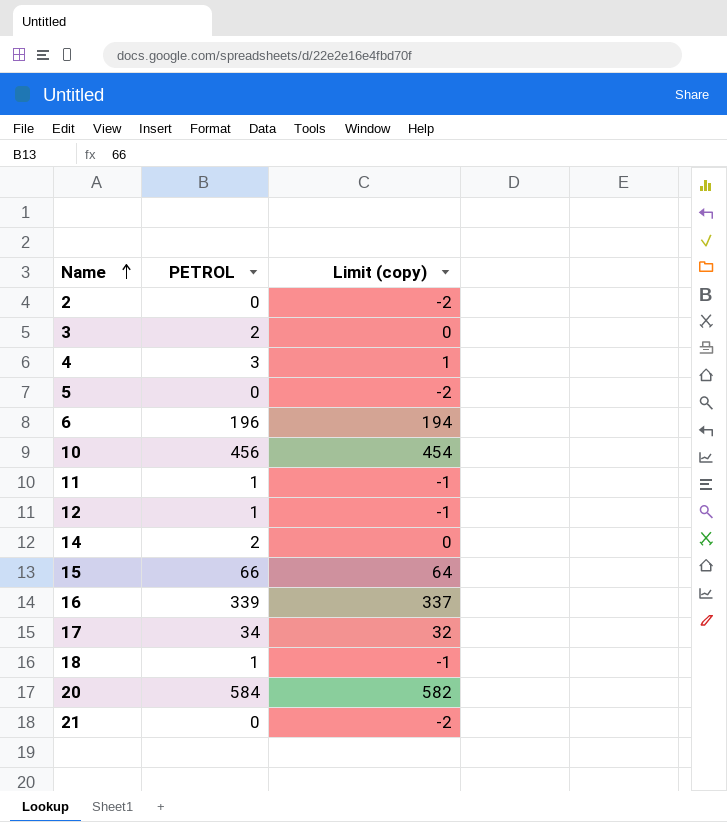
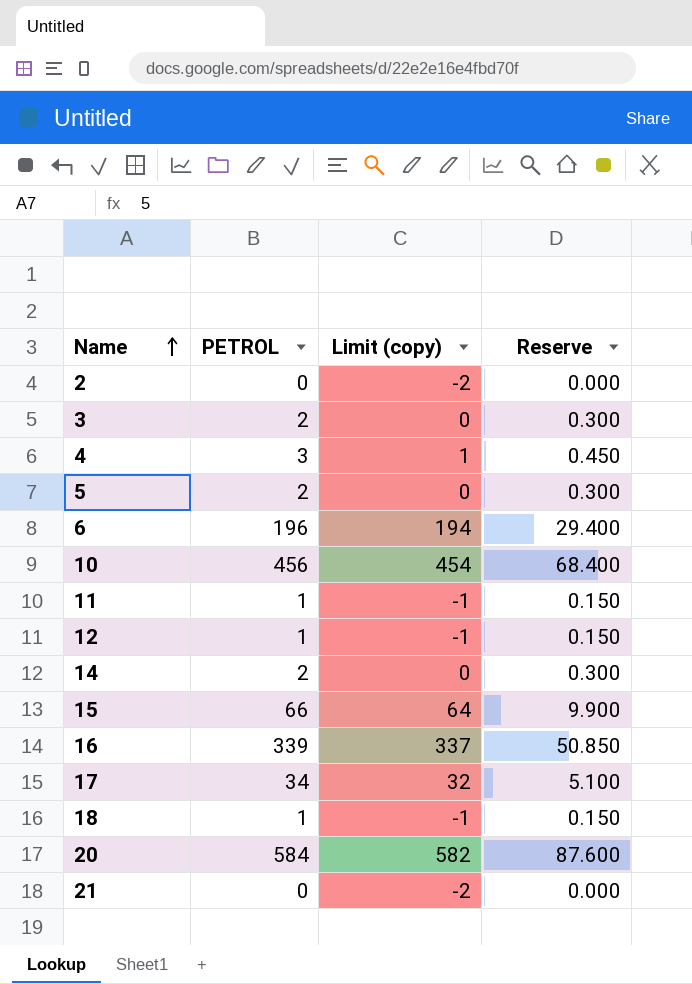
column Reserve | formula: none -> [PETROL] * 0.15
5 | PETROL: 0 -> 2
5 | Limit (copy): -2 -> 0

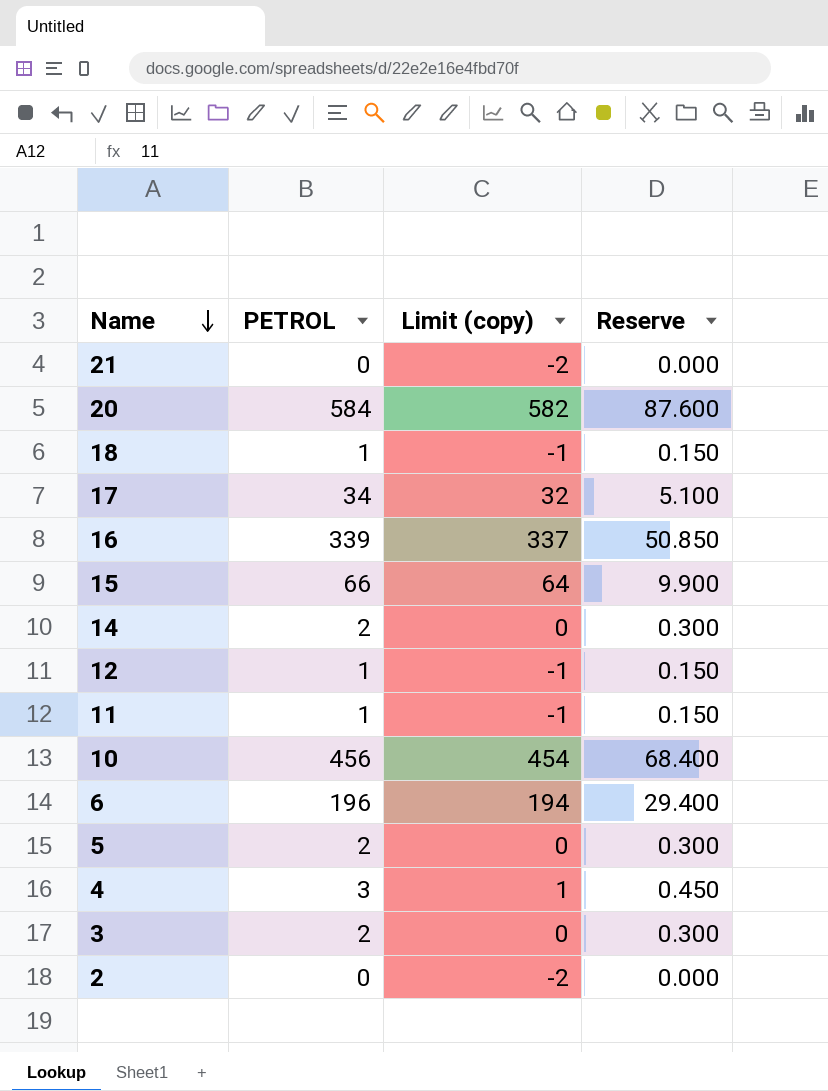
row order: Name ascending -> Name descending

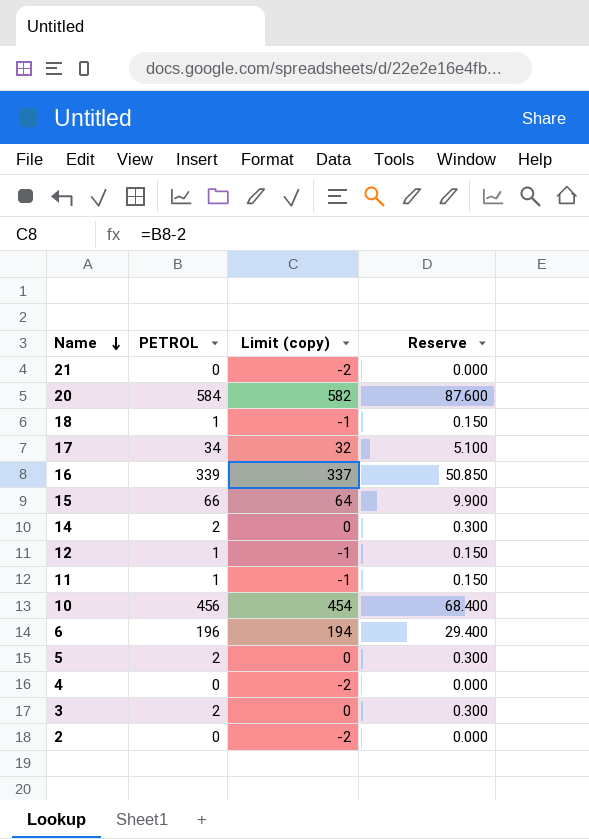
4 | PETROL: 3 -> 0
4 | Limit (copy): 1 -> -2
4 | Reserve: 0.450 -> 0.000

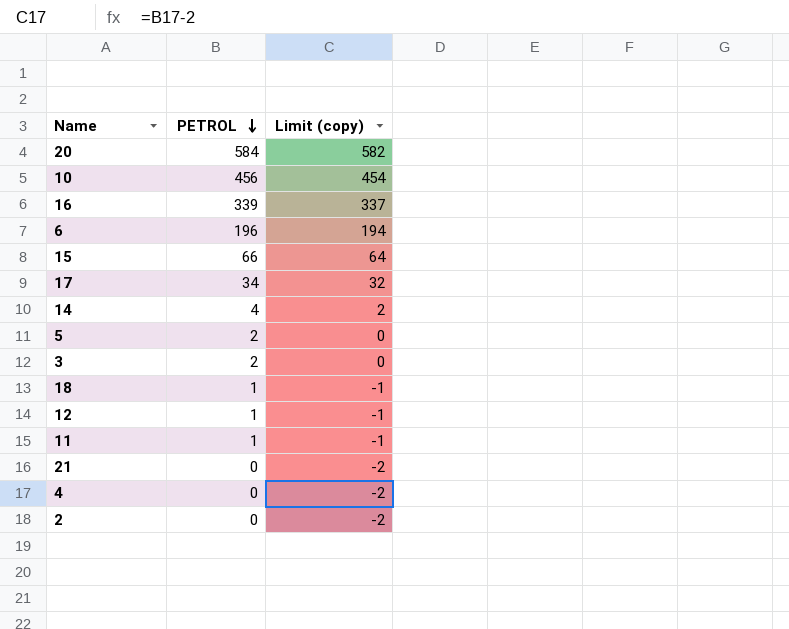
row order: Name descending -> PETROL descending
column Reserve | formula: [PETROL] * 0.15 -> none
14 | PETROL: 2 -> 4
14 | Limit (copy): 0 -> 2

